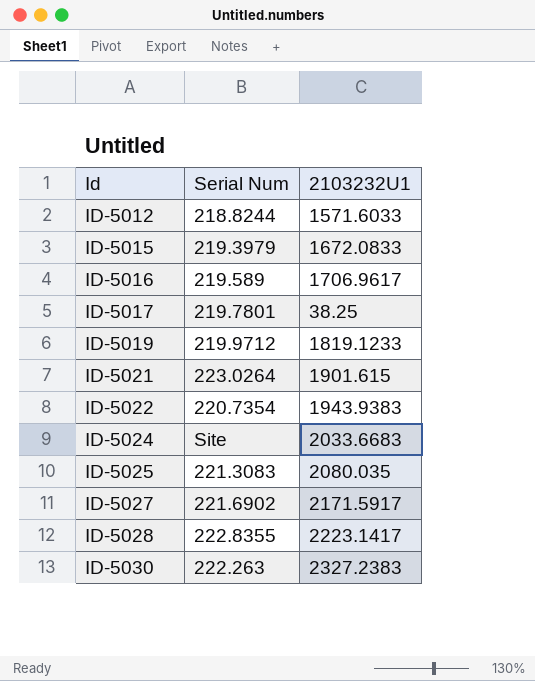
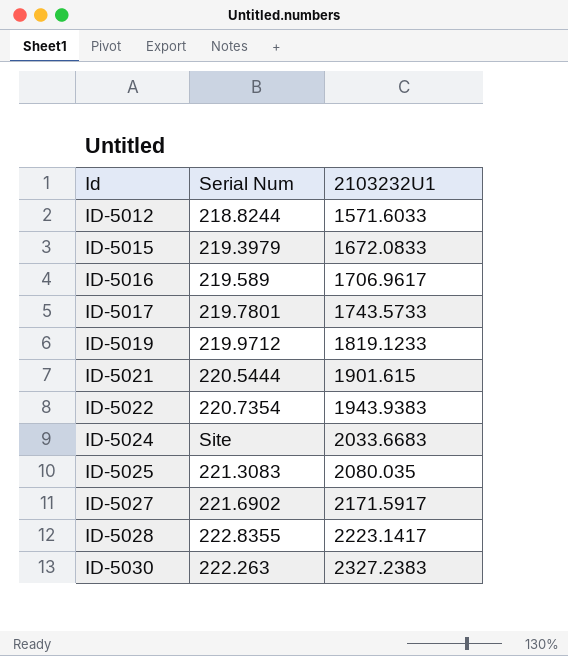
ID-5017 | 2103232U1: 38.25 -> 1743.5733
ID-5021 | Serial Num: 223.0264 -> 220.5444

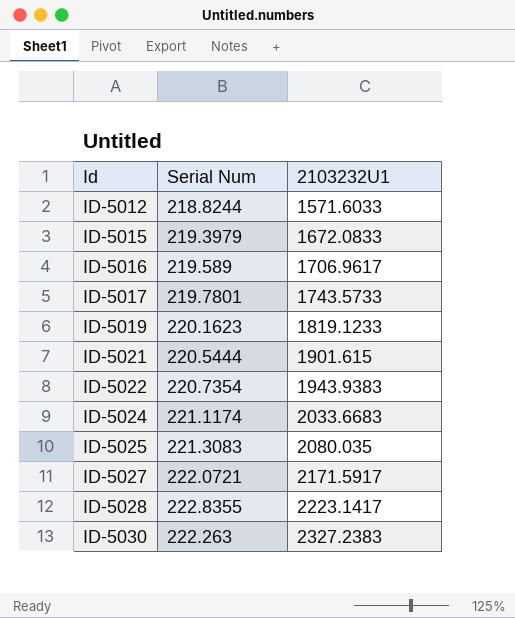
ID-5019 | Serial Num: 219.9712 -> 220.1623
ID-5024 | Serial Num: Site -> 221.1174
ID-5027 | Serial Num: 221.6902 -> 222.0721

